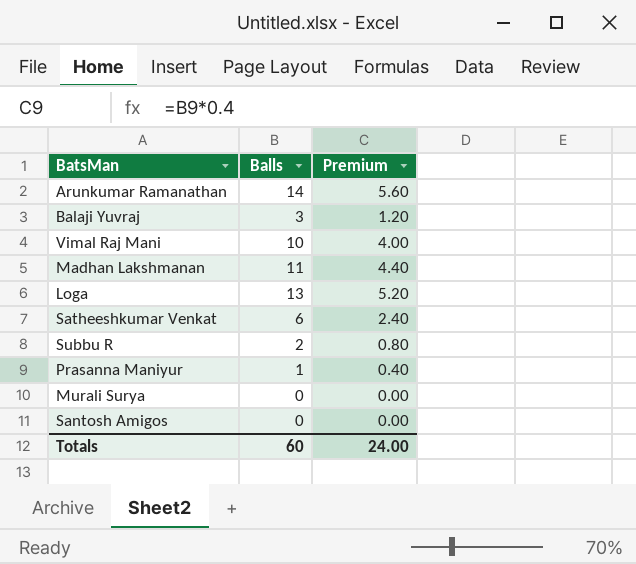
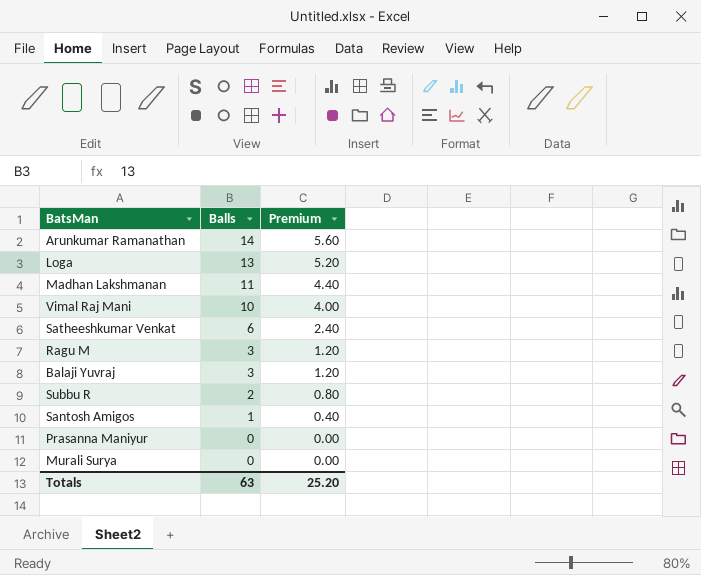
row order: none -> Balls descending
row Ragu M: none -> 3 | 1.20
Santosh Amigos | Balls: 0 -> 1
Santosh Amigos | Premium: 0.00 -> 0.40
Prasanna Maniyur | Balls: 1 -> 0
Prasanna Maniyur | Premium: 0.40 -> 0.00
Totals | Balls: 60 -> 63
Totals | Premium: 24.00 -> 25.20

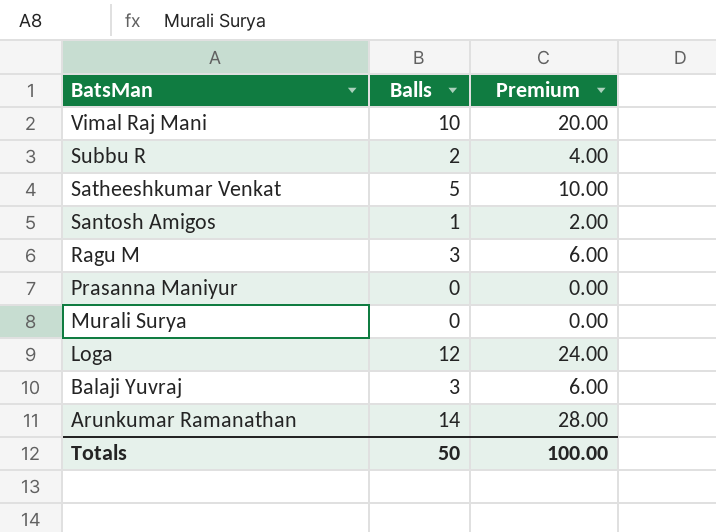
row order: Balls descending -> BatsMan descending
column Premium | formula: [Balls] * 0.4 -> [Balls] * 2
row Madhan Lakshmanan: 11 | 4.40 -> none
Satheeshkumar Venkat | Balls: 6 -> 5
Loga | Balls: 13 -> 12
Totals | Balls: 63 -> 50
Totals | Premium: 25.20 -> 100.00

